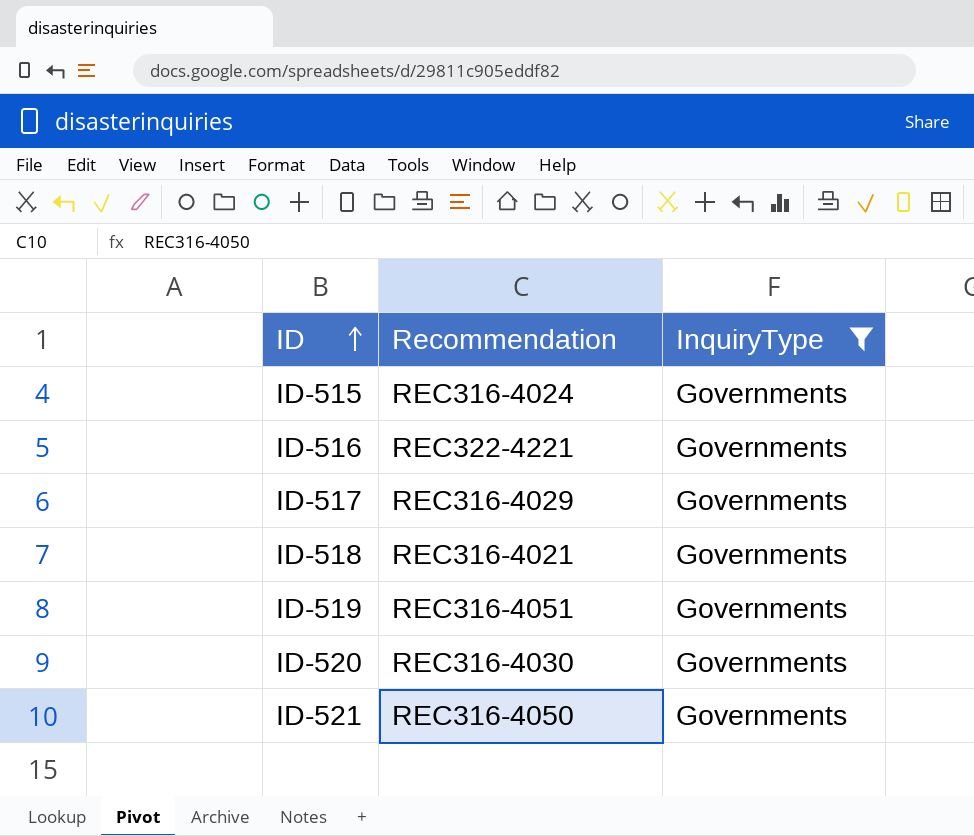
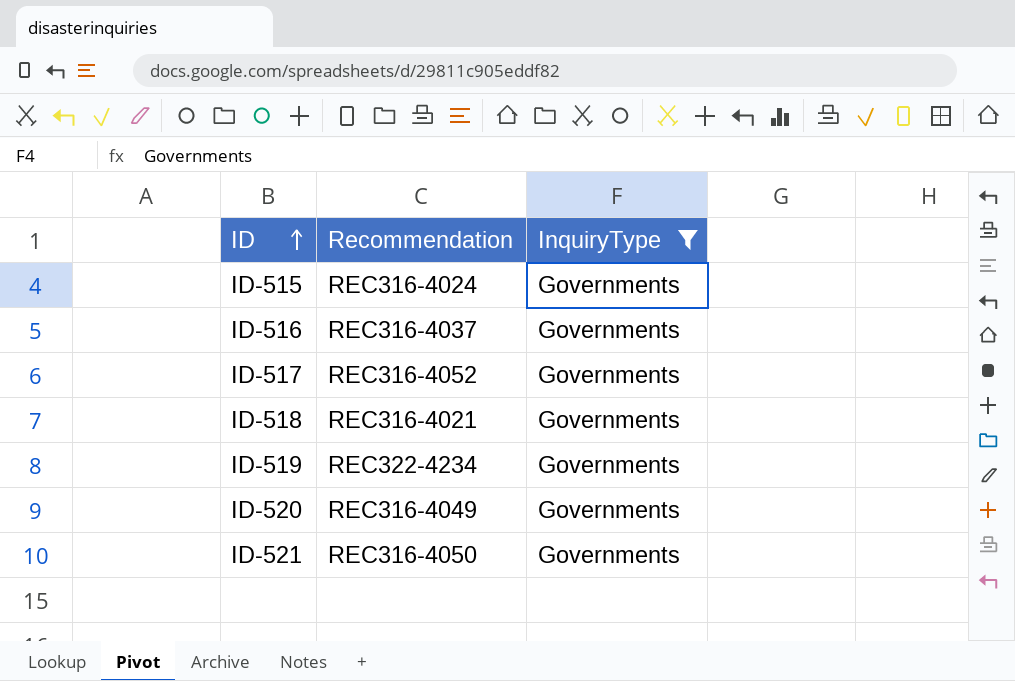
ID-516 | Recommendation: REC322-4221 -> REC316-4037
ID-517 | Recommendation: REC316-4029 -> REC316-4052
ID-519 | Recommendation: REC316-4051 -> REC322-4234
ID-520 | Recommendation: REC316-4030 -> REC316-4049

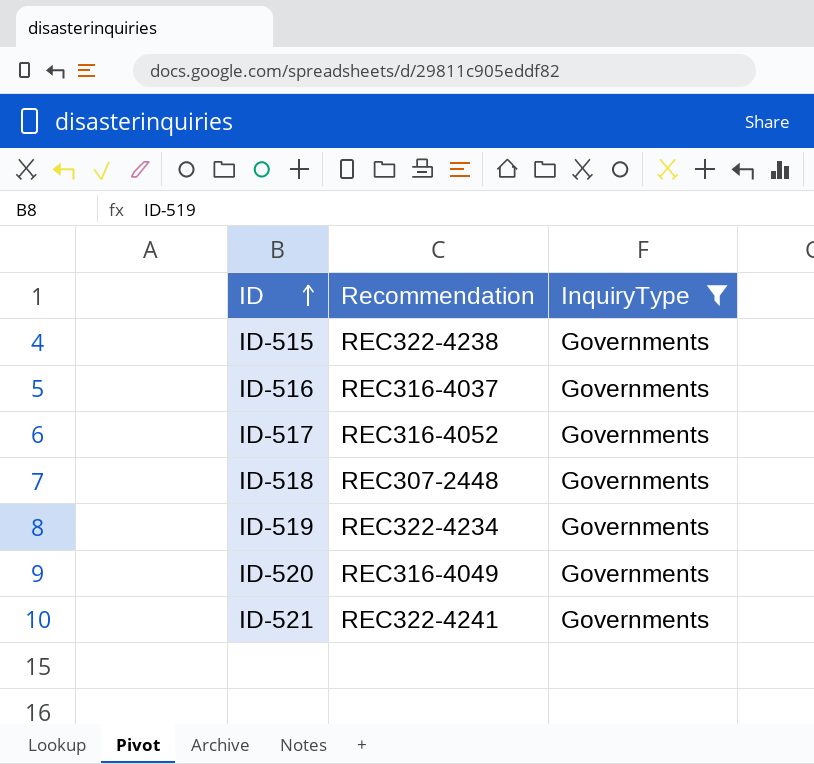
ID-515 | Recommendation: REC316-4024 -> REC322-4238
ID-518 | Recommendation: REC316-4021 -> REC307-2448
ID-521 | Recommendation: REC316-4050 -> REC322-4241

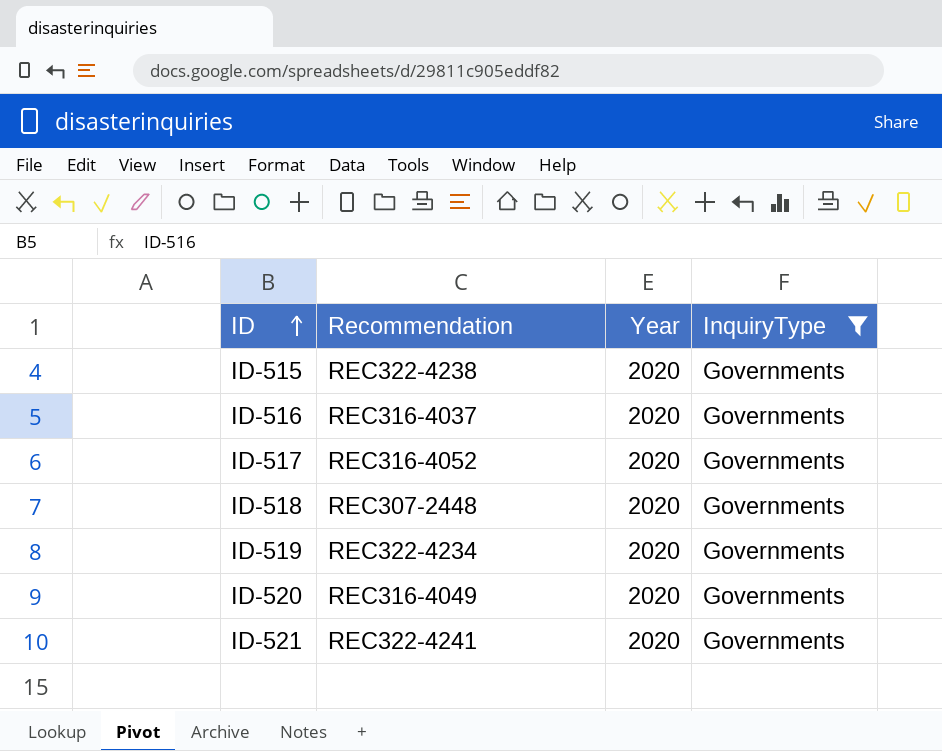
column Year | position: none -> 3

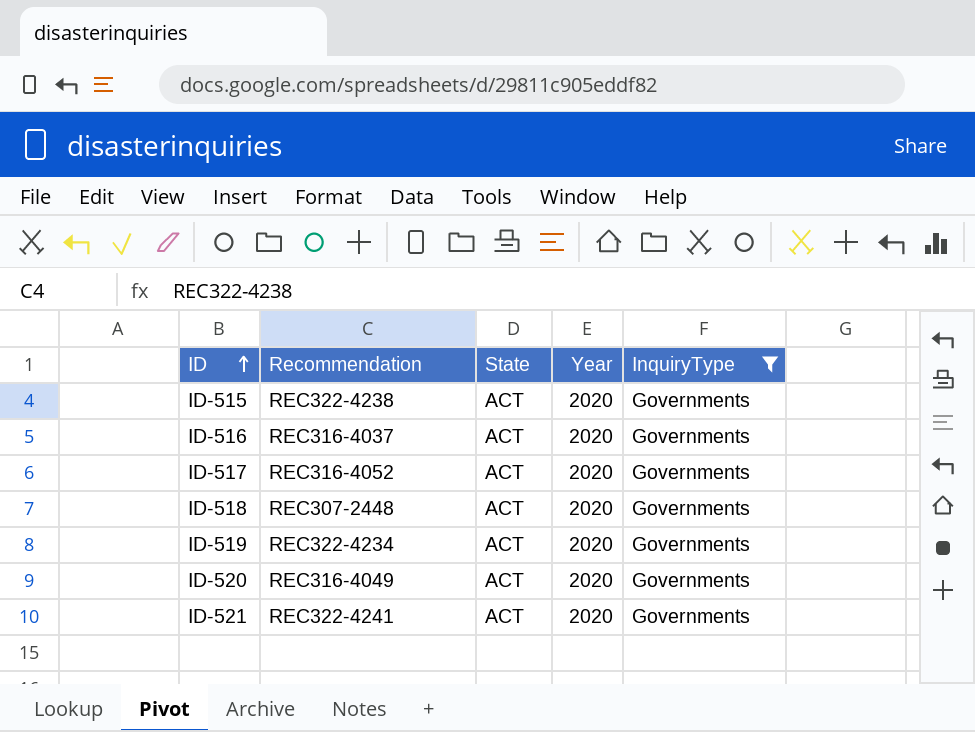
column State | position: none -> 3

